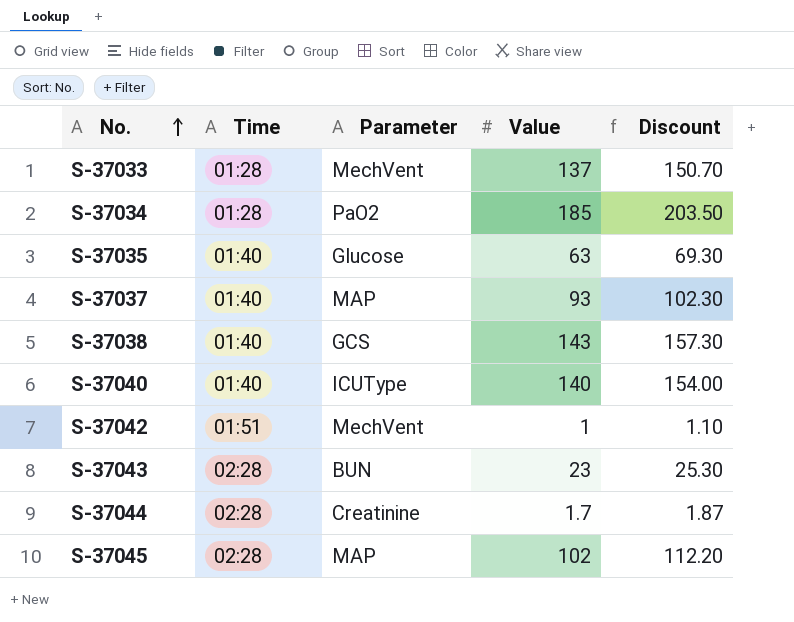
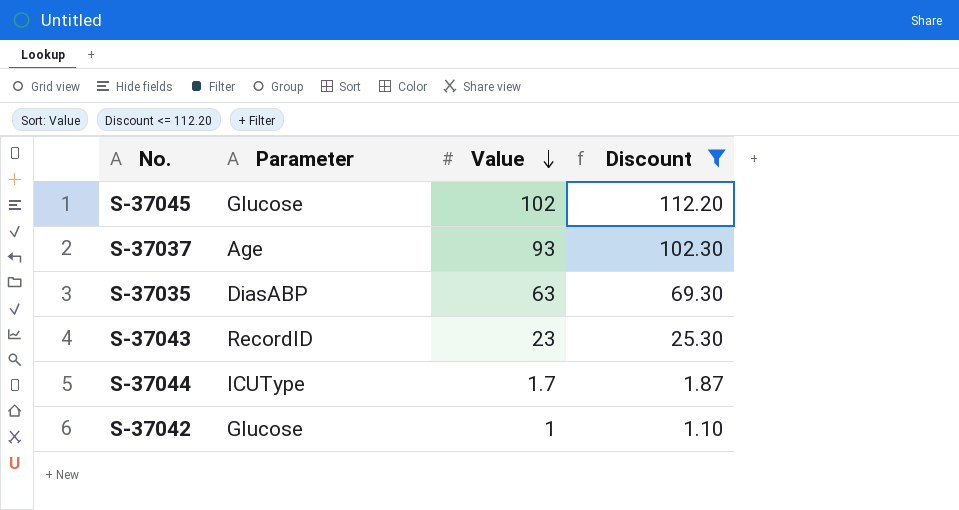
filter: none -> Discount <= 112.20
row order: No. ascending -> Value descending
column Time | position: 2 -> none
S-37045 | Parameter: MAP -> Glucose
S-37037 | Parameter: MAP -> Age
S-37035 | Parameter: Glucose -> DiasABP
S-37043 | Parameter: BUN -> RecordID
S-37044 | Parameter: Creatinine -> ICUType
S-37042 | Parameter: MechVent -> Glucose

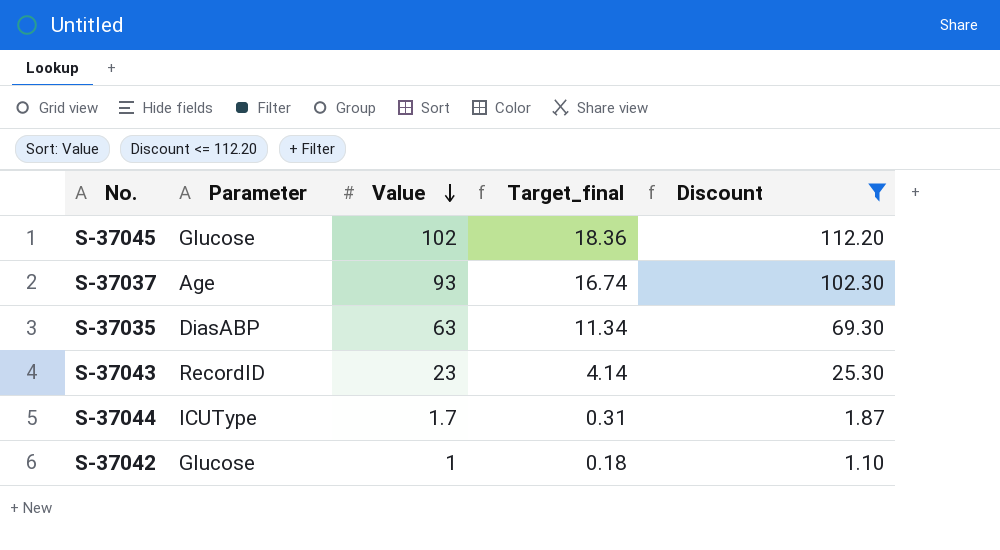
column Target_final | formula: none -> [Value] * 0.18

